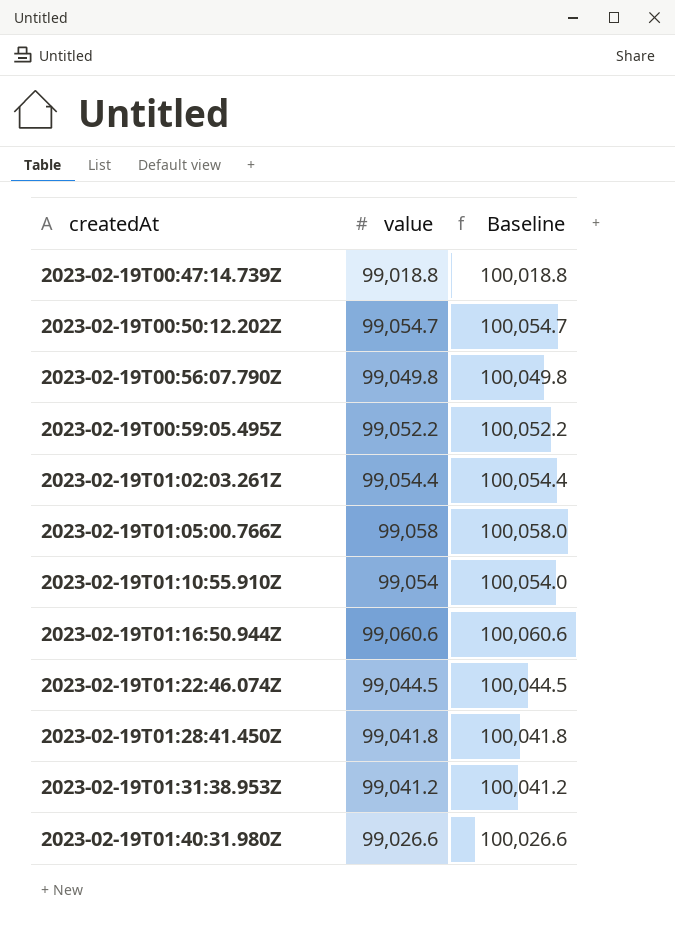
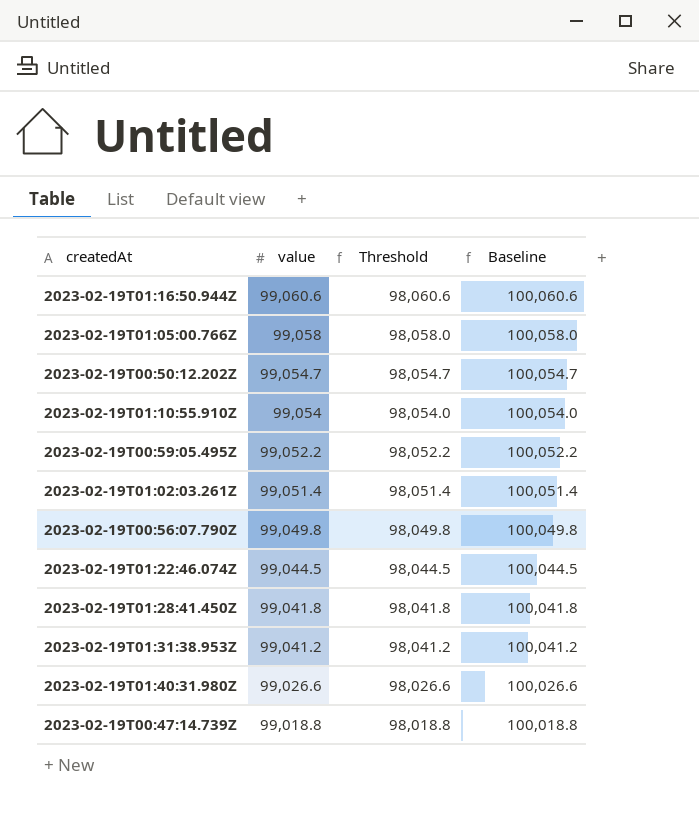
row order: createdAt ascending -> value descending
column Threshold | formula: none -> [value] - 1000
2023-02-19T01:02:03.261Z | value: 99,054.4 -> 99,051.4
2023-02-19T01:02:03.261Z | Baseline: 100,054.4 -> 100,051.4

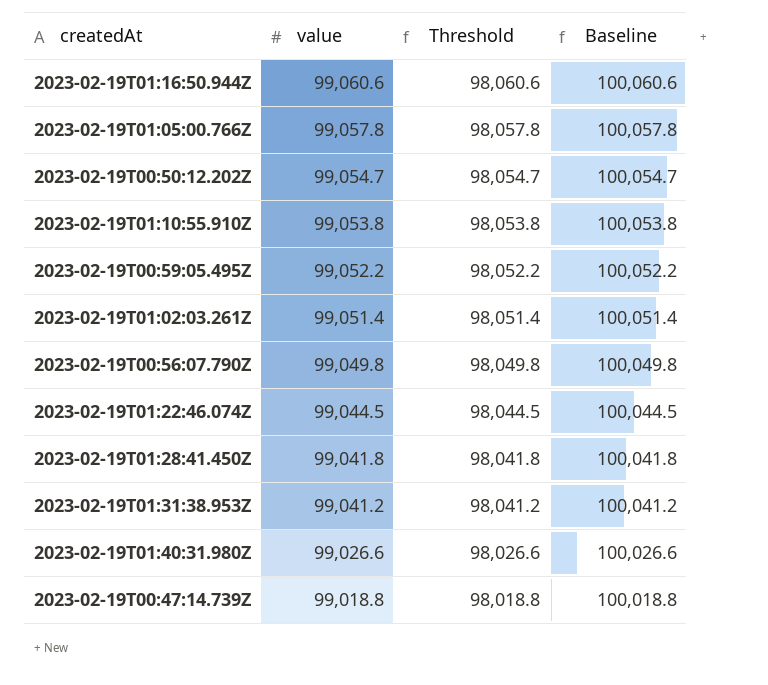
2023-02-19T01:05:00.766Z | value: 99,058 -> 99,057.8
2023-02-19T01:05:00.766Z | Threshold: 98,058.0 -> 98,057.8
2023-02-19T01:05:00.766Z | Baseline: 100,058.0 -> 100,057.8
2023-02-19T01:10:55.910Z | value: 99,054 -> 99,053.8
2023-02-19T01:10:55.910Z | Threshold: 98,054.0 -> 98,053.8
2023-02-19T01:10:55.910Z | Baseline: 100,054.0 -> 100,053.8

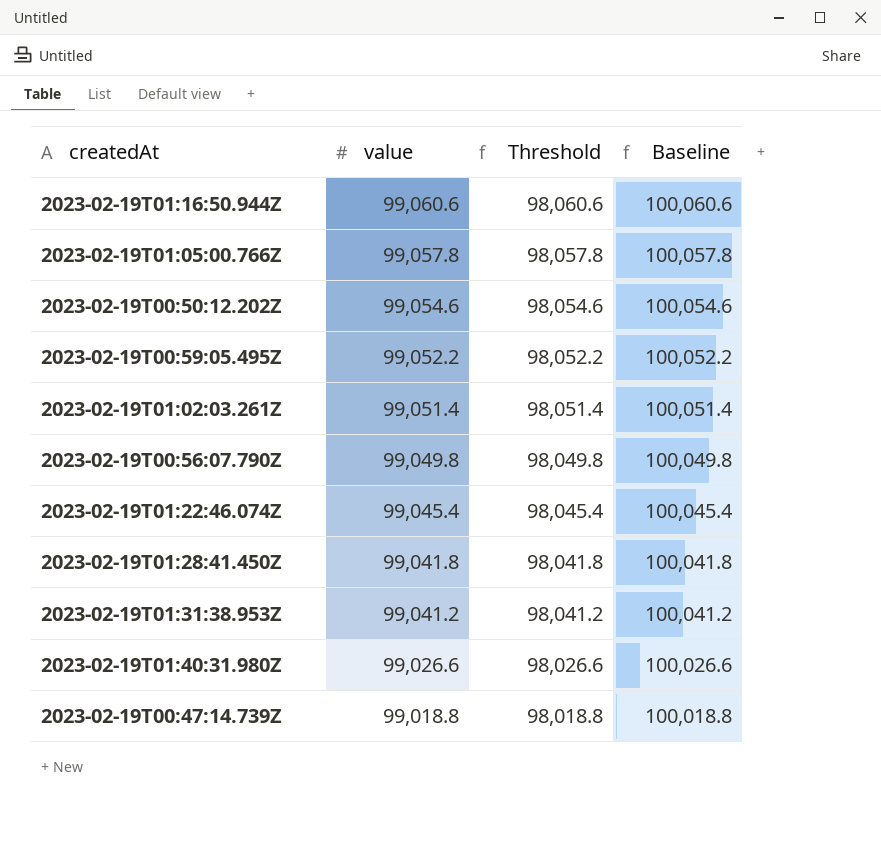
row 2023-02-19T01:10:55.910Z: 99,053.8 | 98,053.8 | 100,053.8 -> none
2023-02-19T00:50:12.202Z | value: 99,054.7 -> 99,054.6
2023-02-19T00:50:12.202Z | Threshold: 98,054.7 -> 98,054.6
2023-02-19T00:50:12.202Z | Baseline: 100,054.7 -> 100,054.6
2023-02-19T01:22:46.074Z | value: 99,044.5 -> 99,045.4
2023-02-19T01:22:46.074Z | Threshold: 98,044.5 -> 98,045.4
2023-02-19T01:22:46.074Z | Baseline: 100,044.5 -> 100,045.4

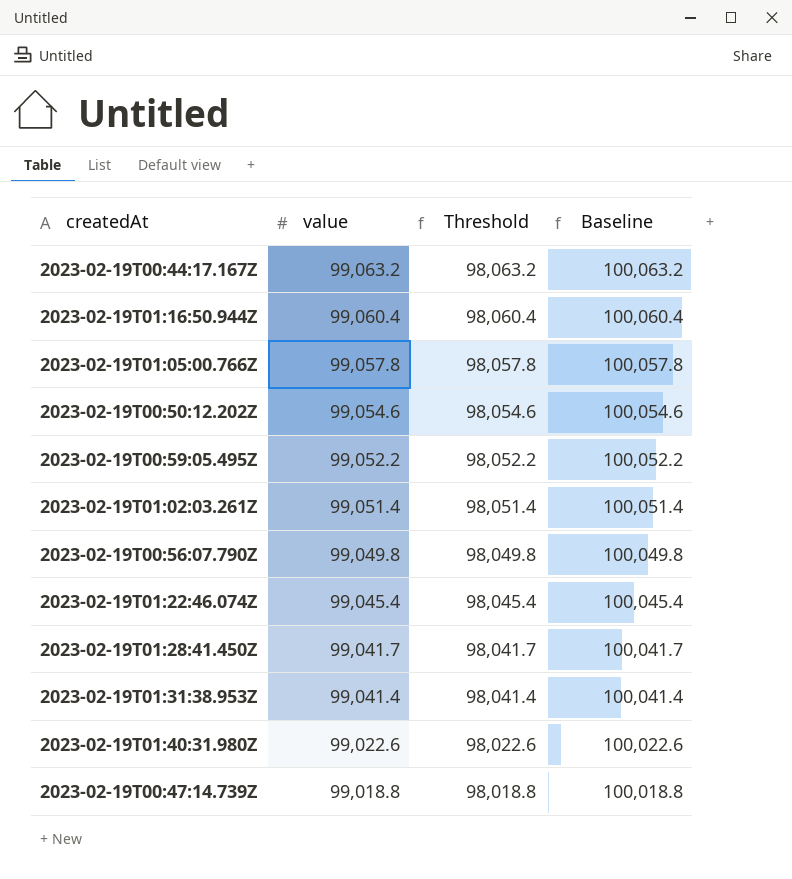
row 2023-02-19T00:44:17.167Z: none -> 99,063.2 | 98,063.2 | 100,063.2
2023-02-19T01:16:50.944Z | value: 99,060.6 -> 99,060.4
2023-02-19T01:16:50.944Z | Threshold: 98,060.6 -> 98,060.4
2023-02-19T01:16:50.944Z | Baseline: 100,060.6 -> 100,060.4
2023-02-19T01:28:41.450Z | value: 99,041.8 -> 99,041.7
2023-02-19T01:28:41.450Z | Threshold: 98,041.8 -> 98,041.7
2023-02-19T01:28:41.450Z | Baseline: 100,041.8 -> 100,041.7
2023-02-19T01:31:38.953Z | value: 99,041.2 -> 99,041.4
2023-02-19T01:31:38.953Z | Threshold: 98,041.2 -> 98,041.4
2023-02-19T01:31:38.953Z | Baseline: 100,041.2 -> 100,041.4
2023-02-19T01:40:31.980Z | value: 99,026.6 -> 99,022.6
2023-02-19T01:40:31.980Z | Threshold: 98,026.6 -> 98,022.6
2023-02-19T01:40:31.980Z | Baseline: 100,026.6 -> 100,022.6

